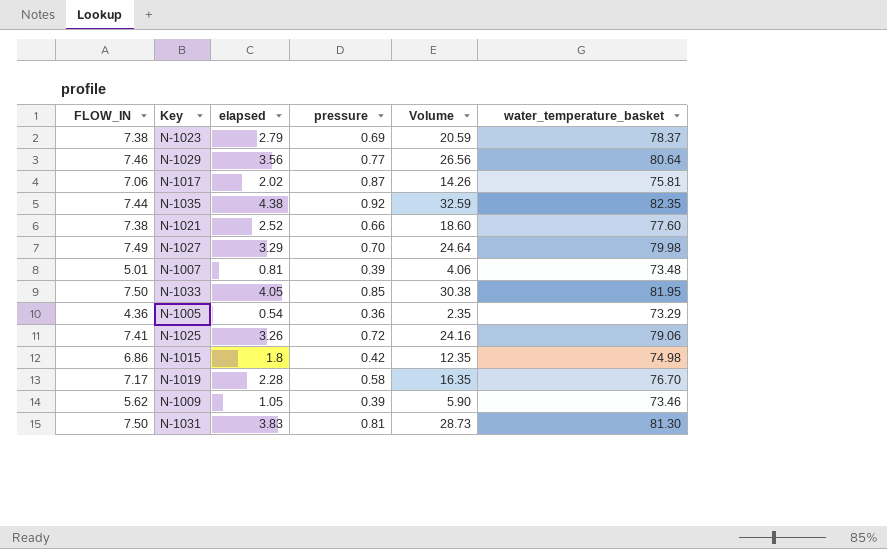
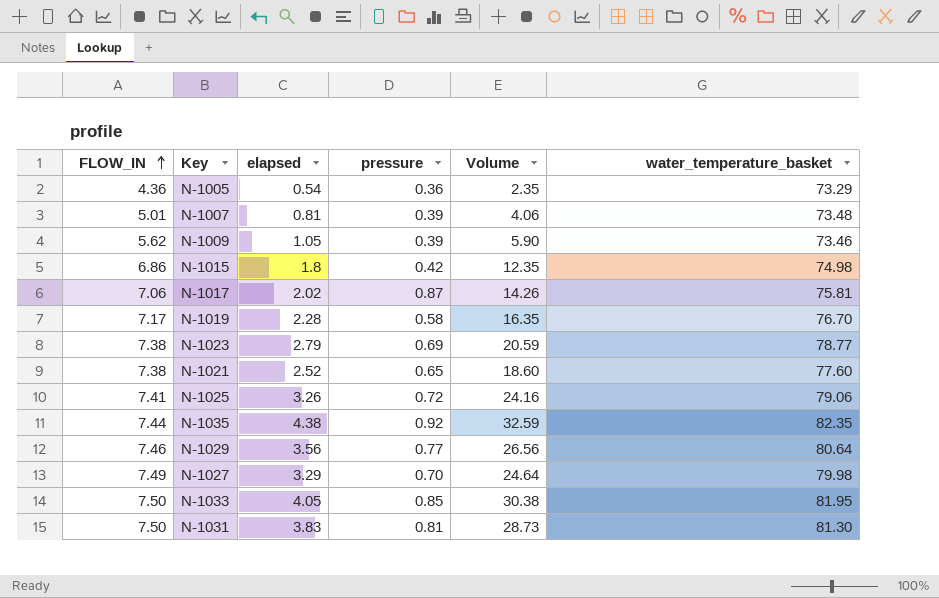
row order: none -> FLOW_IN ascending
N-1023 | water_temperature_basket: 78.37 -> 78.77
N-1021 | pressure: 0.66 -> 0.65

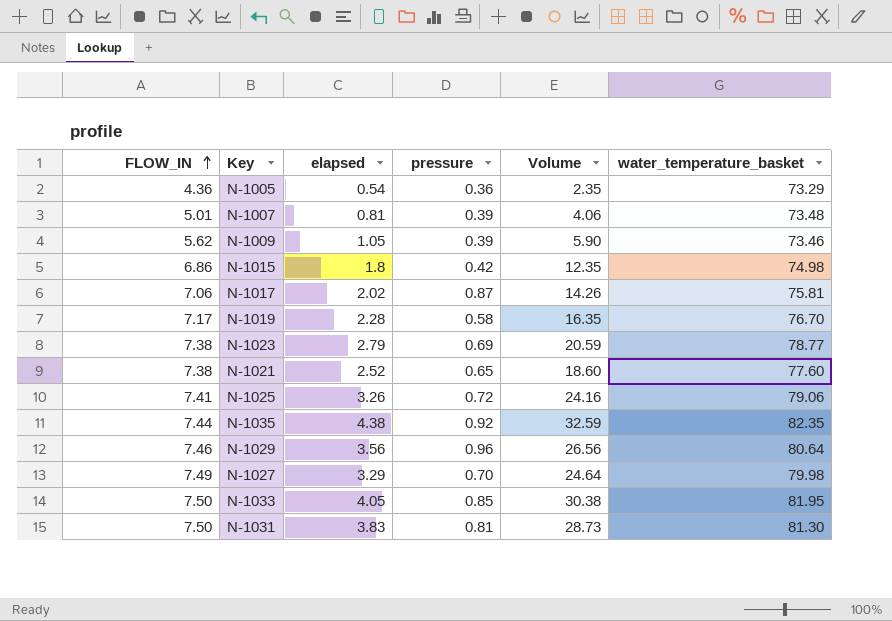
N-1029 | pressure: 0.77 -> 0.96

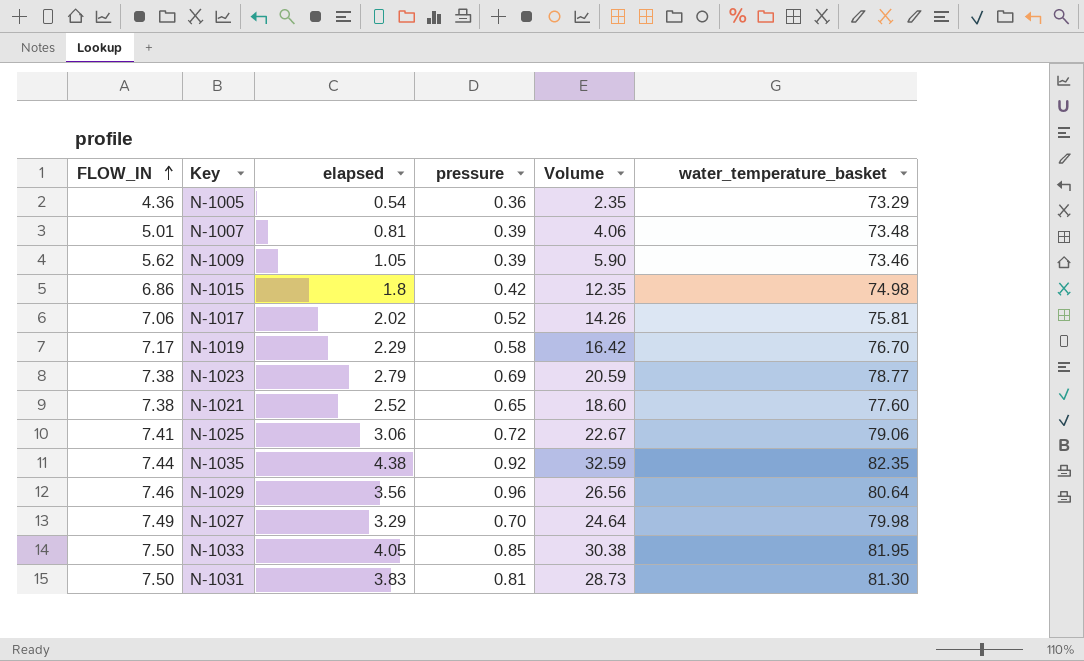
N-1017 | pressure: 0.87 -> 0.52
N-1019 | elapsed: 2.28 -> 2.29
N-1019 | Volume: 16.35 -> 16.42
N-1025 | elapsed: 3.26 -> 3.06
N-1025 | Volume: 24.16 -> 22.67

